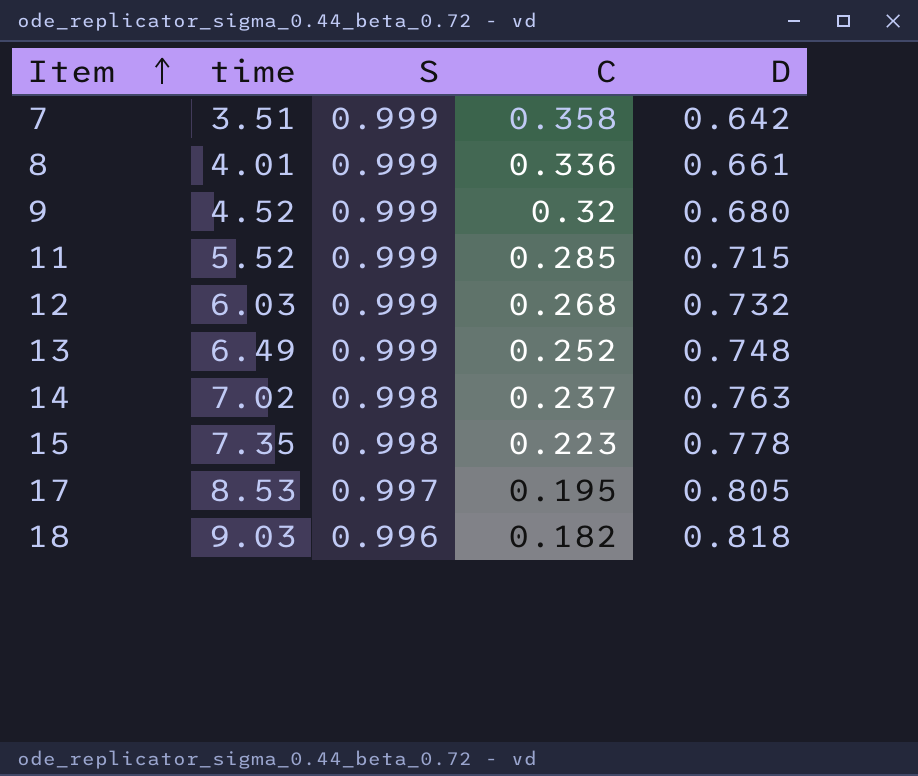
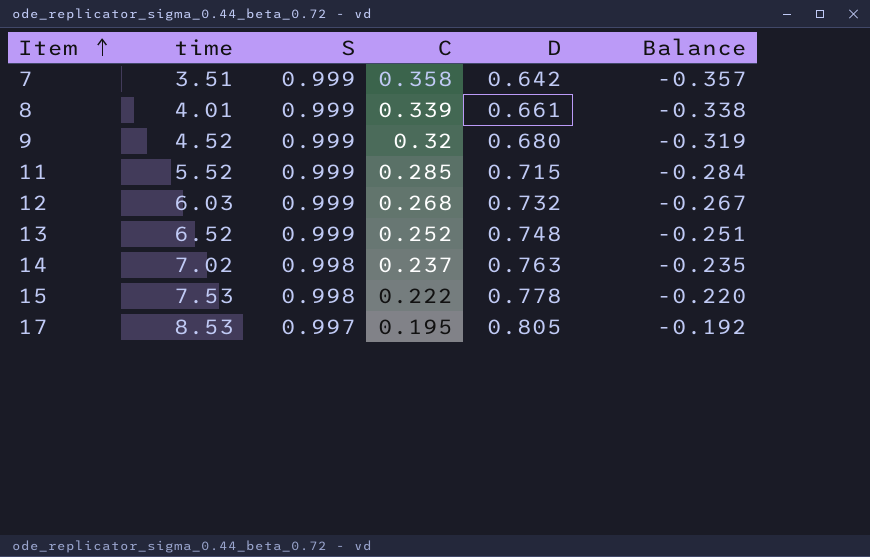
column Balance | formula: none -> [D] - [S]
row 18: 9.03 | 0.996 | 0.182 | 0.818 -> none
8 | C: 0.336 -> 0.339
13 | time: 6.49 -> 6.52
15 | time: 7.35 -> 7.53
15 | C: 0.223 -> 0.222

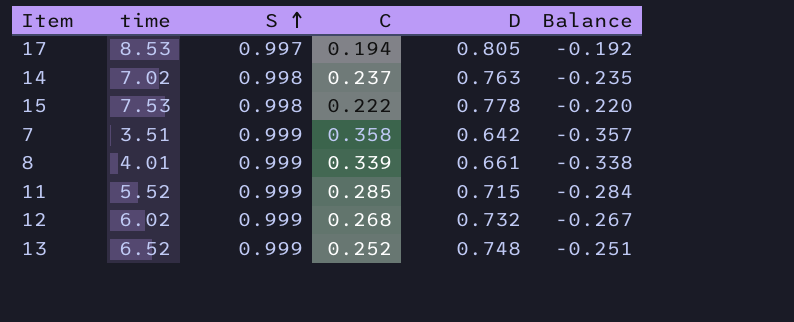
row order: Item ascending -> S ascending
row 9: 4.52 | 0.999 | 0.32 | 0.680 | -0.319 -> none
17 | C: 0.195 -> 0.194
12 | time: 6.03 -> 6.02

